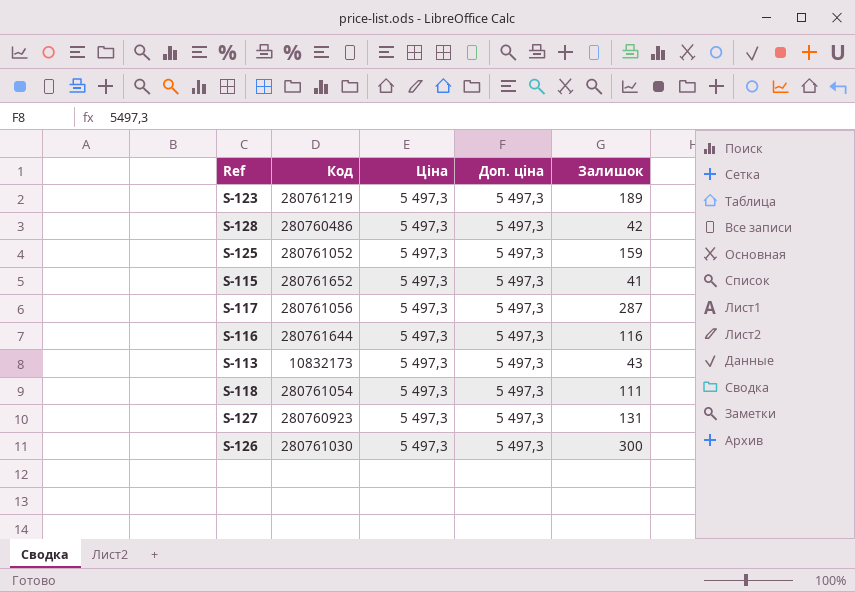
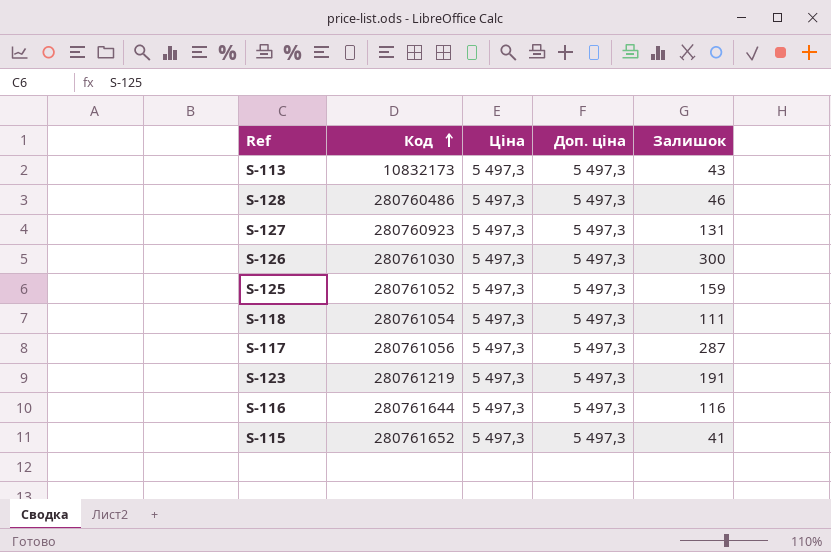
row order: none -> Код ascending
S-128 | Залишок: 42 -> 46
S-123 | Залишок: 189 -> 191

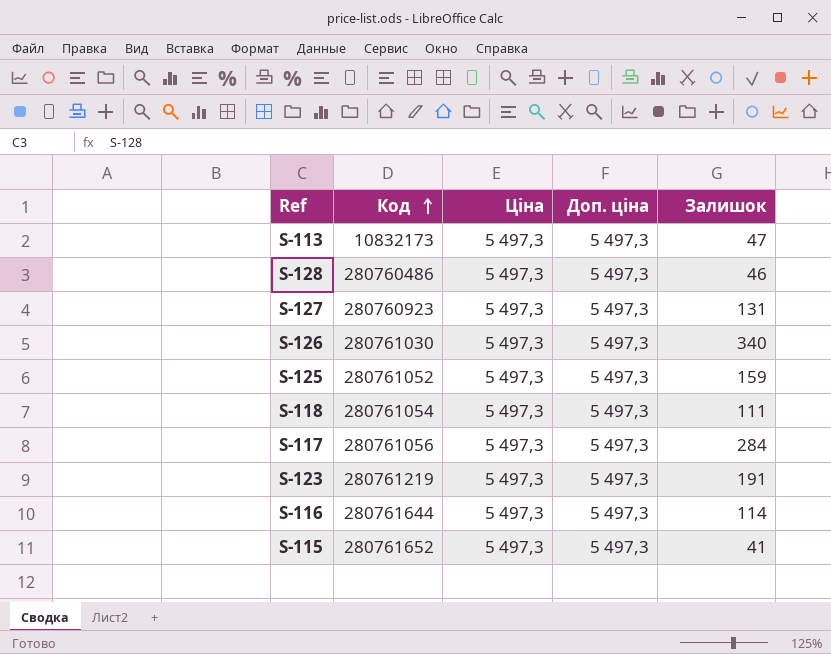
S-113 | Залишок: 43 -> 47
S-126 | Залишок: 300 -> 340
S-117 | Залишок: 287 -> 284
S-116 | Залишок: 116 -> 114

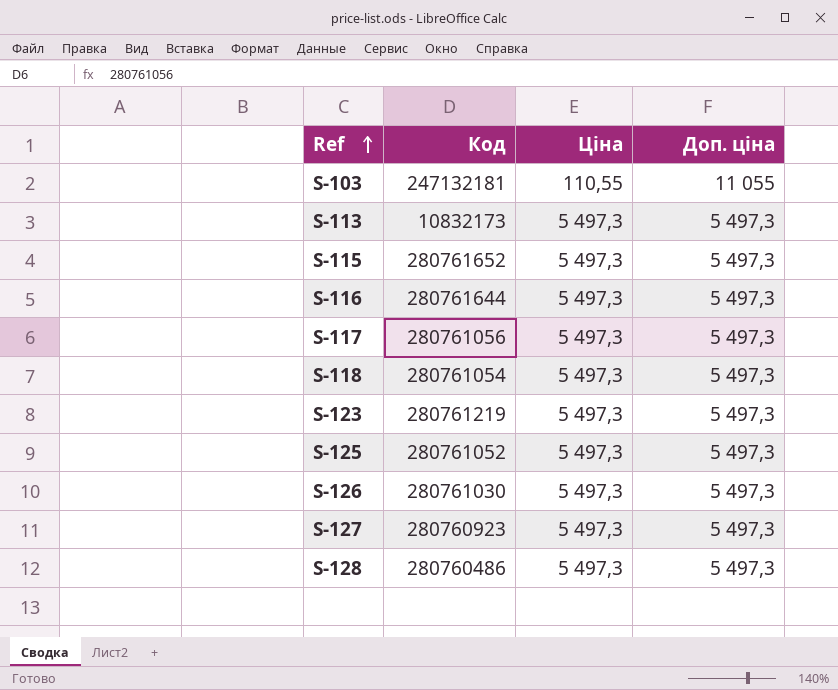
row order: Код ascending -> Ref ascending
column Залишок | position: 5 -> none
row S-103: none -> 247132181 | 110,55 | 11 055

